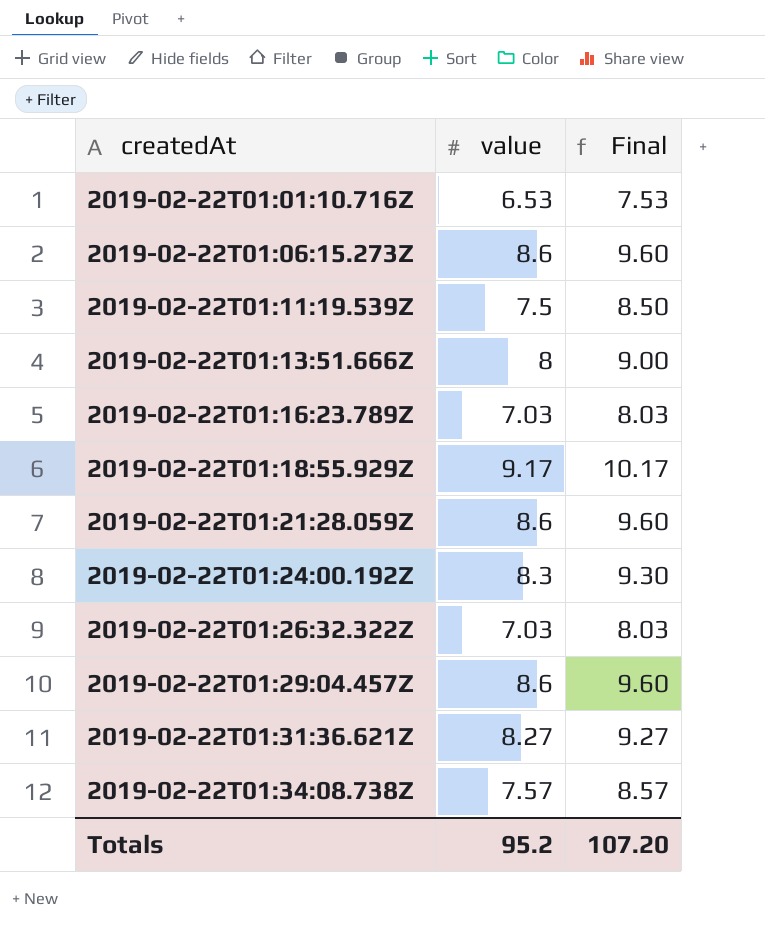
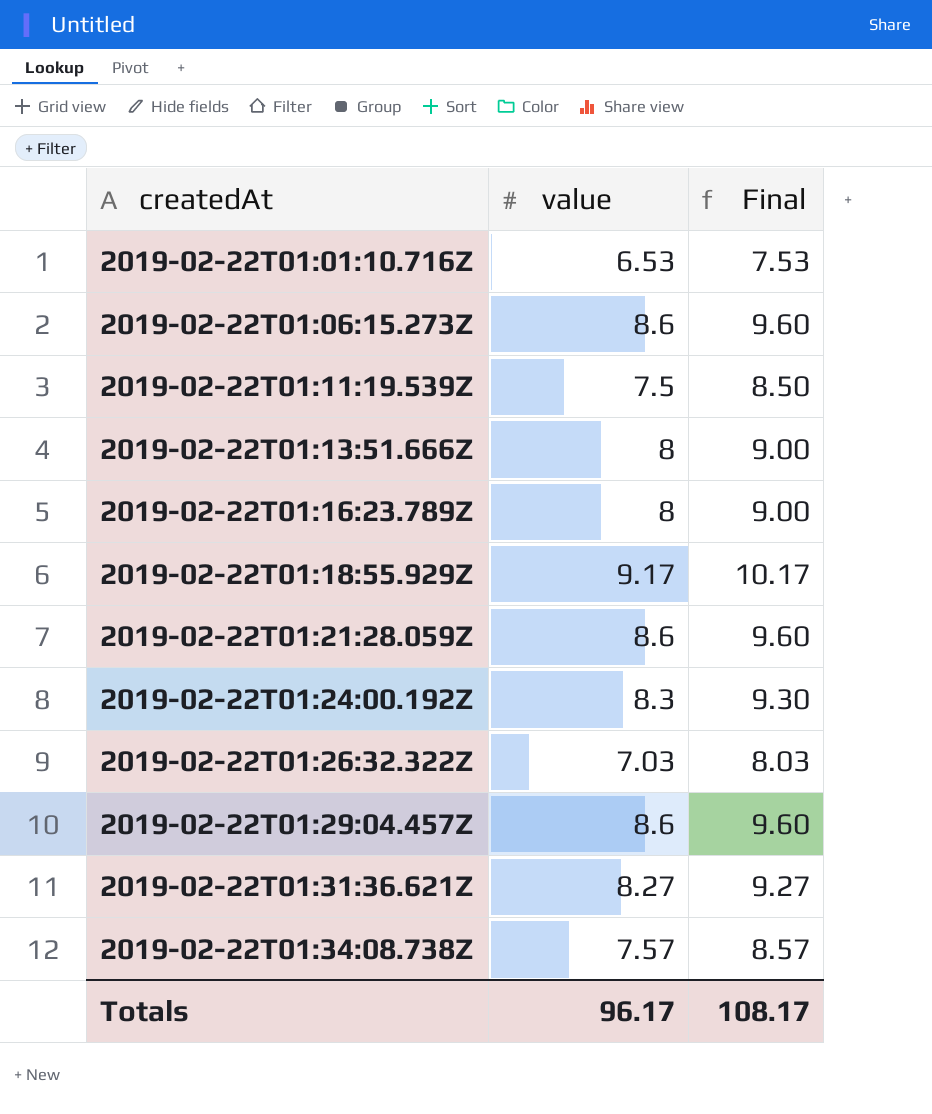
2019-02-22T01:16:23.789Z | value: 7.03 -> 8
2019-02-22T01:16:23.789Z | Final: 8.03 -> 9.00
Totals | value: 95.2 -> 96.17
Totals | Final: 107.20 -> 108.17

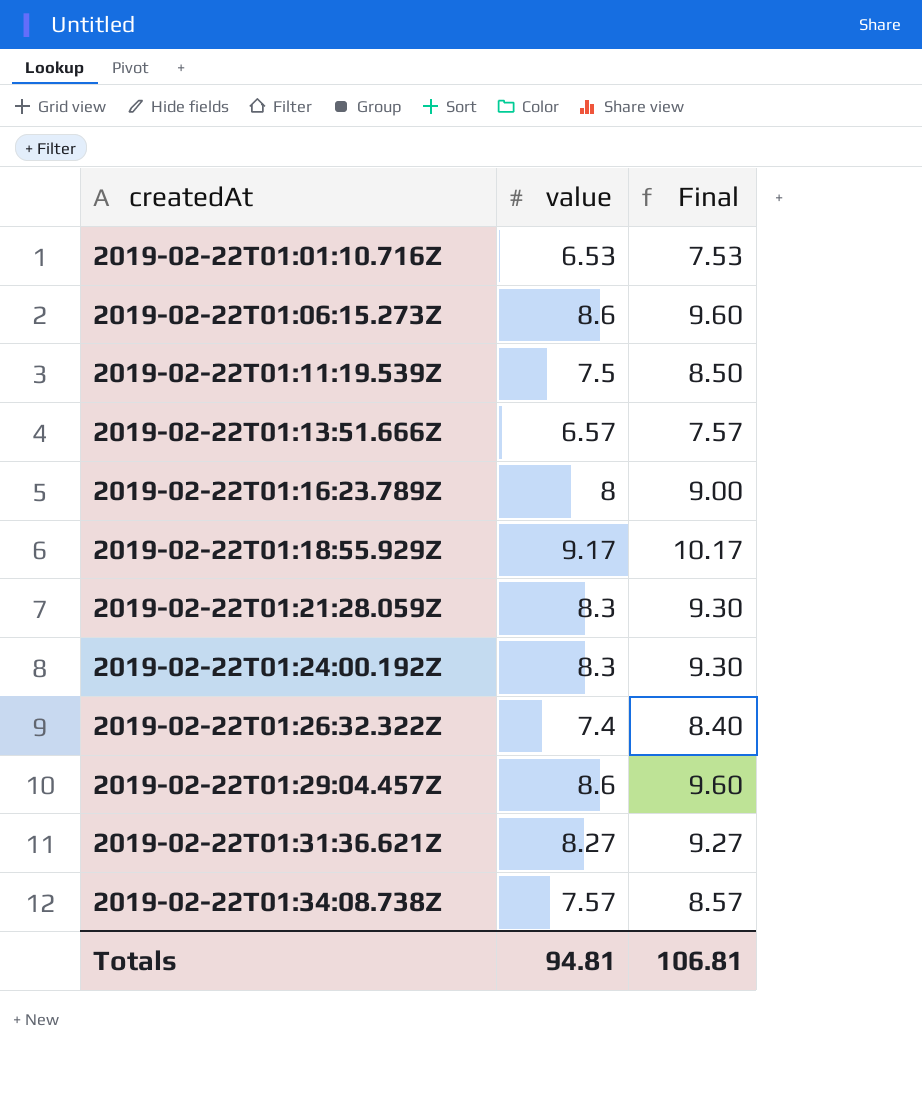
2019-02-22T01:13:51.666Z | value: 8 -> 6.57
2019-02-22T01:13:51.666Z | Final: 9.00 -> 7.57
2019-02-22T01:21:28.059Z | value: 8.6 -> 8.3
2019-02-22T01:21:28.059Z | Final: 9.60 -> 9.30
2019-02-22T01:26:32.322Z | value: 7.03 -> 7.4
2019-02-22T01:26:32.322Z | Final: 8.03 -> 8.40
Totals | value: 96.17 -> 94.81
Totals | Final: 108.17 -> 106.81

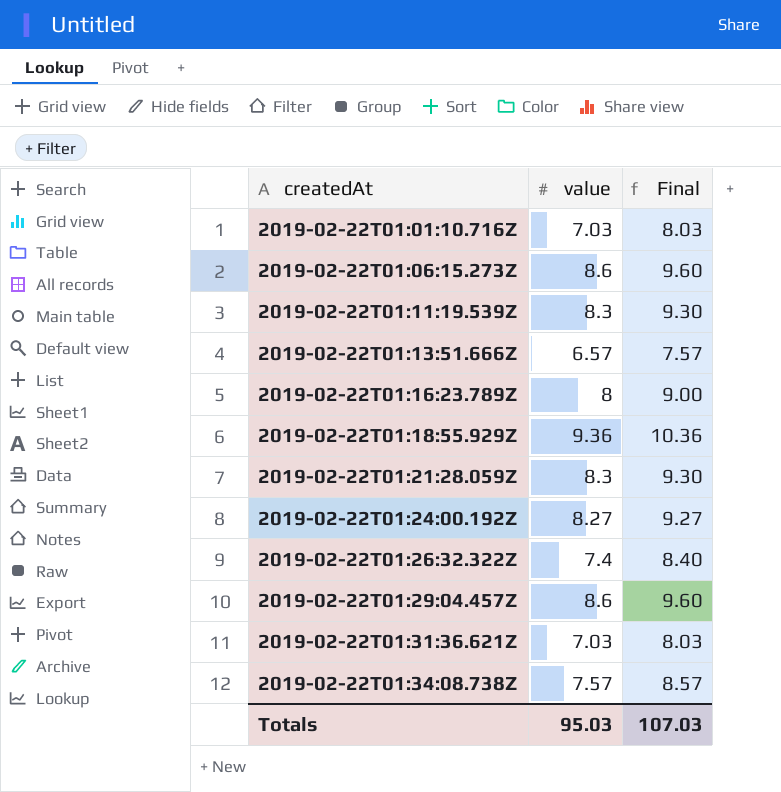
2019-02-22T01:01:10.716Z | value: 6.53 -> 7.03
2019-02-22T01:01:10.716Z | Final: 7.53 -> 8.03
2019-02-22T01:11:19.539Z | value: 7.5 -> 8.3
2019-02-22T01:11:19.539Z | Final: 8.50 -> 9.30
2019-02-22T01:18:55.929Z | value: 9.17 -> 9.36
2019-02-22T01:18:55.929Z | Final: 10.17 -> 10.36
2019-02-22T01:24:00.192Z | value: 8.3 -> 8.27
2019-02-22T01:24:00.192Z | Final: 9.30 -> 9.27
2019-02-22T01:31:36.621Z | value: 8.27 -> 7.03
2019-02-22T01:31:36.621Z | Final: 9.27 -> 8.03
Totals | value: 94.81 -> 95.03
Totals | Final: 106.81 -> 107.03

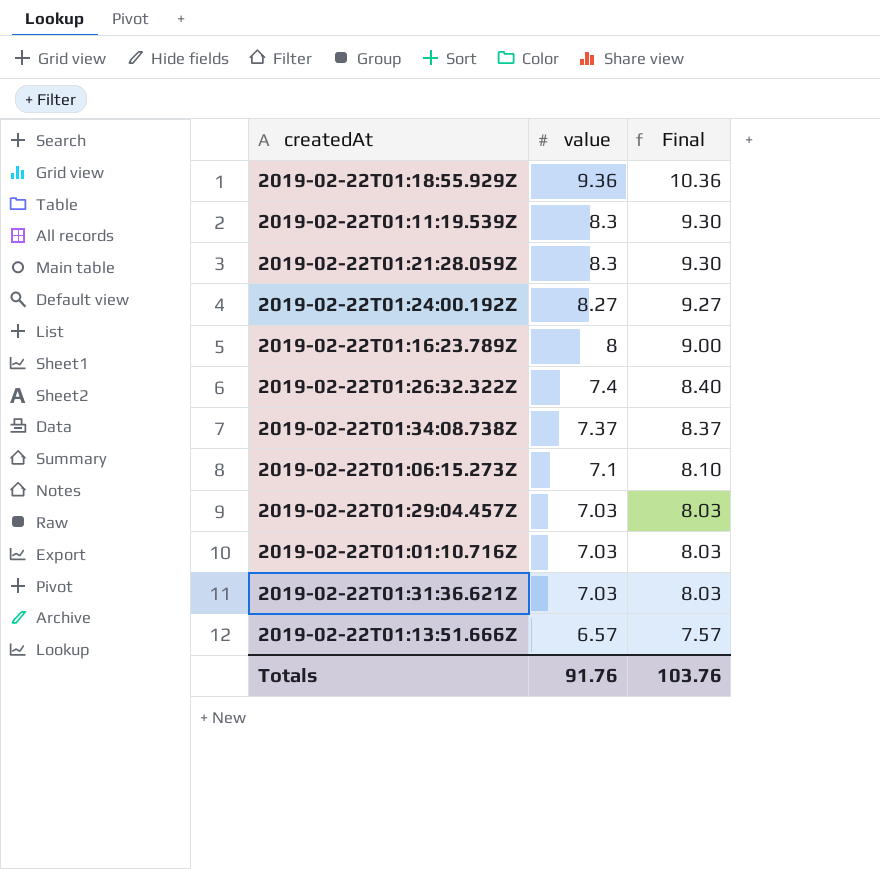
row order: createdAt ascending -> value descending
2019-02-22T01:34:08.738Z | value: 7.57 -> 7.37
2019-02-22T01:34:08.738Z | Final: 8.57 -> 8.37
2019-02-22T01:06:15.273Z | value: 8.6 -> 7.1
2019-02-22T01:06:15.273Z | Final: 9.60 -> 8.10
2019-02-22T01:29:04.457Z | value: 8.6 -> 7.03
2019-02-22T01:29:04.457Z | Final: 9.60 -> 8.03
Totals | value: 95.03 -> 91.76
Totals | Final: 107.03 -> 103.76

